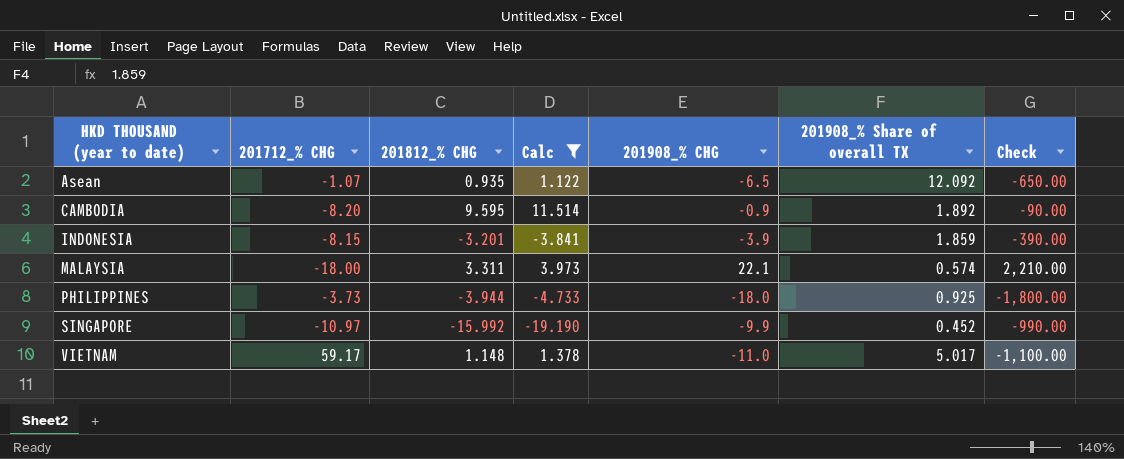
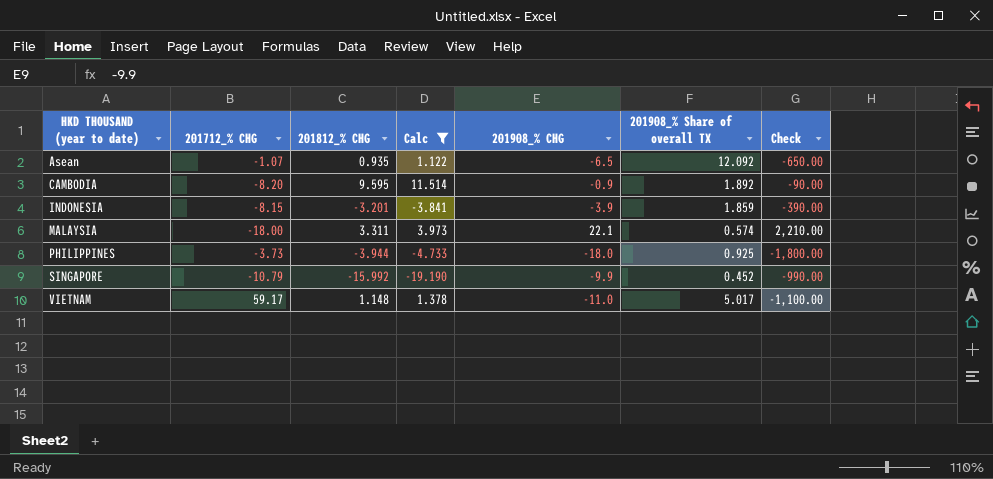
SINGAPORE | 201712_% CHG: -10.97 -> -10.79

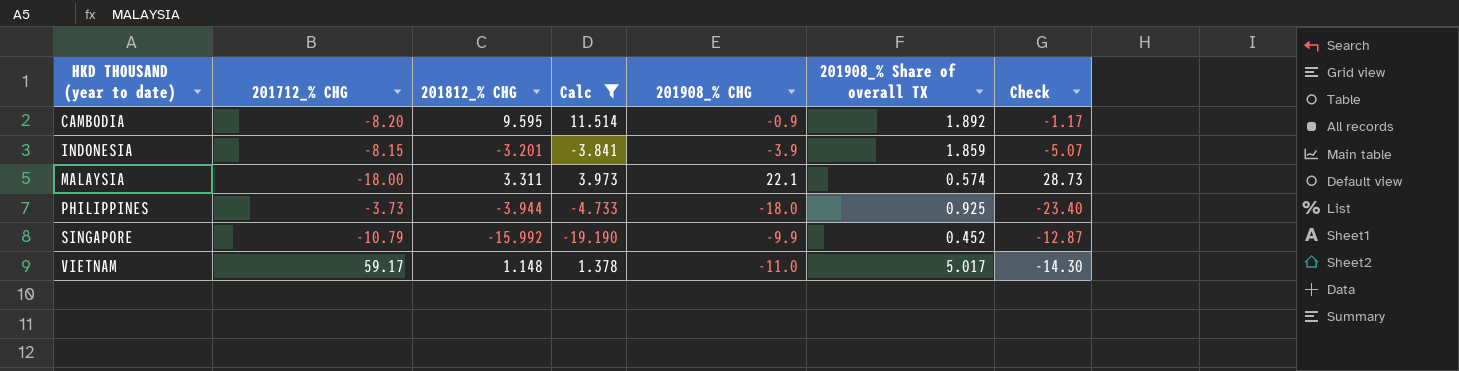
column Check | formula: [201908_% CHG] * 100 -> [201908_% CHG] * 1.3
row Asean: -1.07 | 0.935 | 1.122 | -6.5 | 12.092 | -650.00 -> none

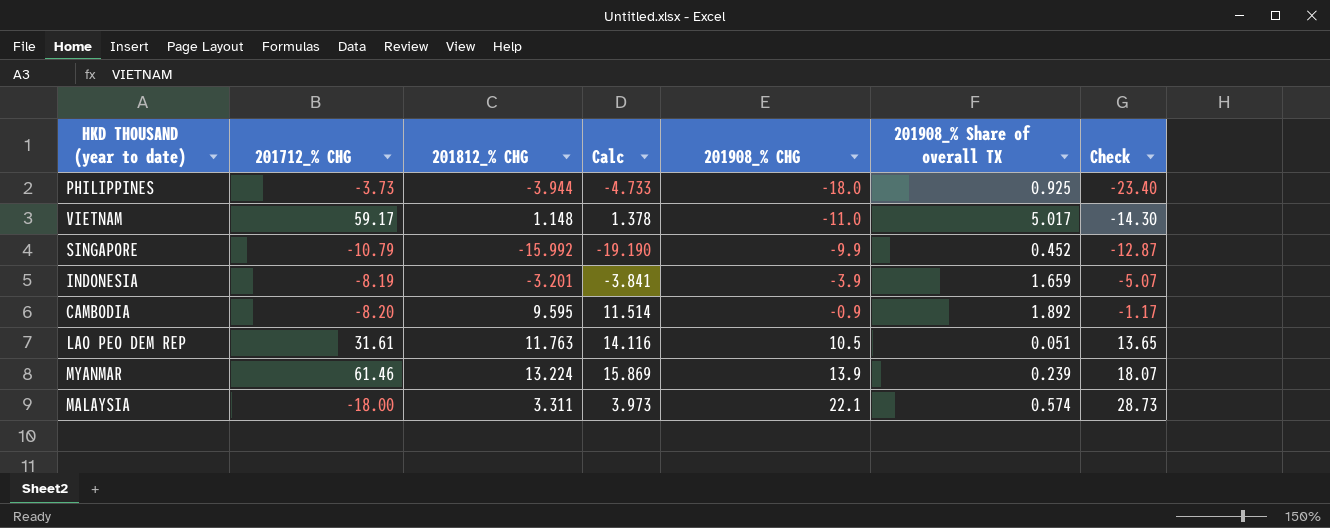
filter: Calc <= 11.514 -> none
row order: HKD THOUSAND (year to date) ascending -> 201908_% CHG ascending
INDONESIA | 201712_% CHG: -8.15 -> -8.19
INDONESIA | 201908_% Share of overall TX: 1.859 -> 1.659

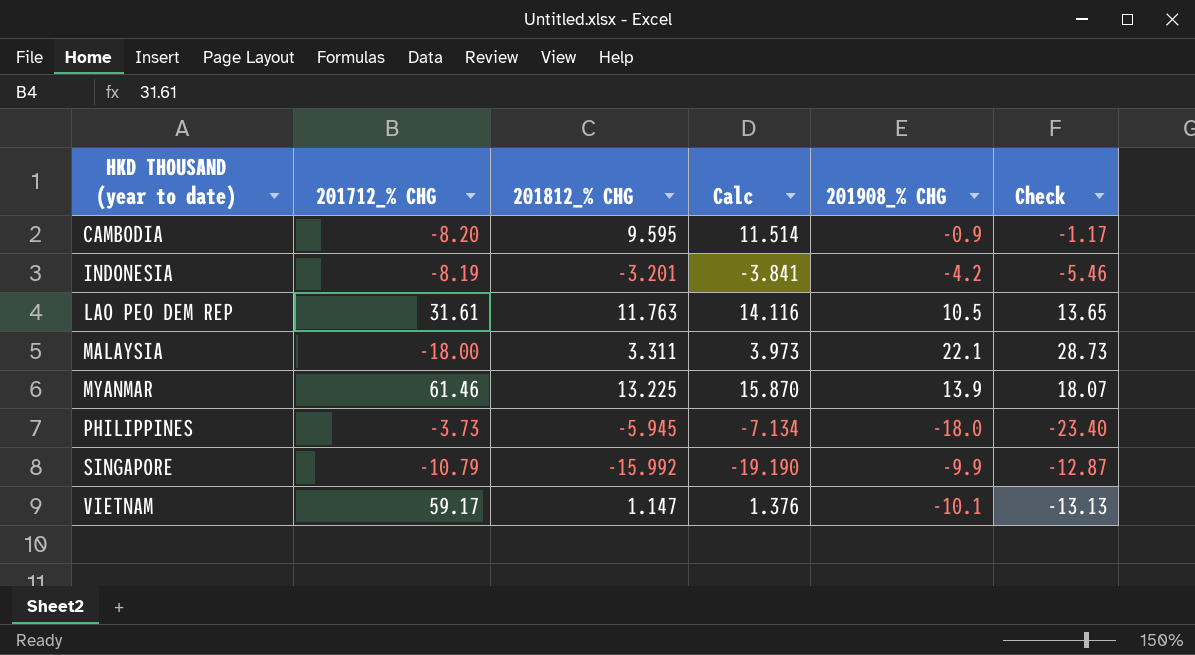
row order: 201908_% CHG ascending -> HKD THOUSAND (year to date) ascending
column 201908_% Share of overall TX | position: 6 -> none
INDONESIA | 201908_% CHG: -3.9 -> -4.2
INDONESIA | Check: -5.07 -> -5.46
MYANMAR | 201812_% CHG: 13.224 -> 13.225
MYANMAR | Calc: 15.869 -> 15.870
PHILIPPINES | 201812_% CHG: -3.944 -> -5.945
PHILIPPINES | Calc: -4.733 -> -7.134
VIETNAM | 201812_% CHG: 1.148 -> 1.147
VIETNAM | Calc: 1.378 -> 1.376
VIETNAM | 201908_% CHG: -11.0 -> -10.1
VIETNAM | Check: -14.30 -> -13.13

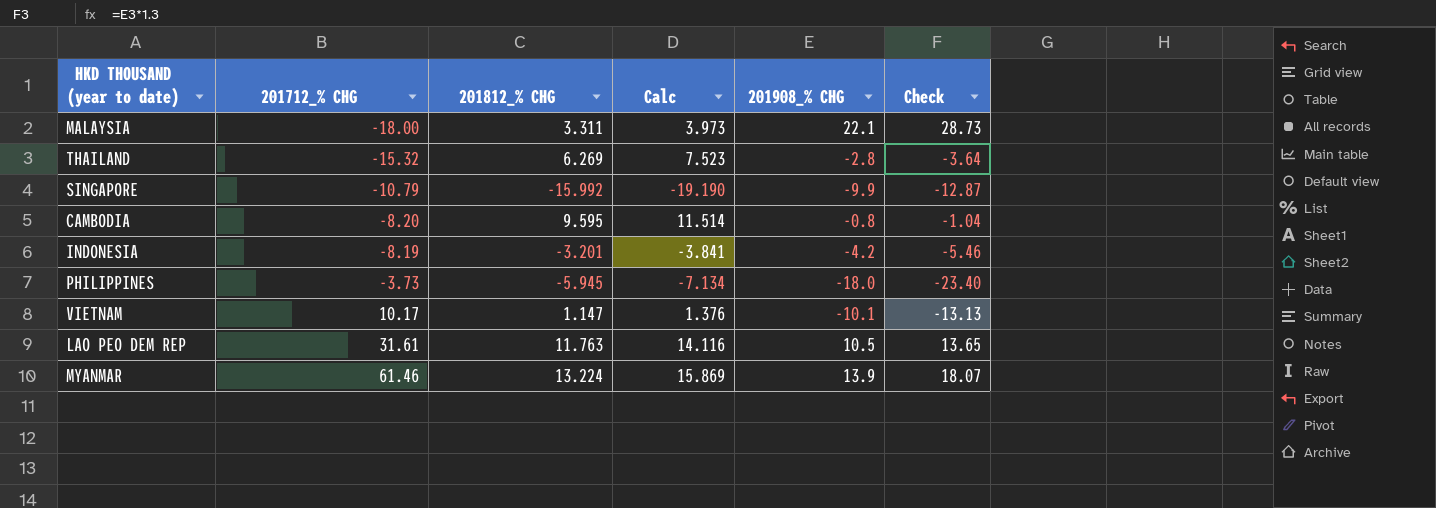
row order: HKD THOUSAND (year to date) ascending -> 201712_% CHG ascending
row THAILAND: none -> -15.32 | 6.269 | 7.523 | -2.8 | -3.64
CAMBODIA | 201908_% CHG: -0.9 -> -0.8
CAMBODIA | Check: -1.17 -> -1.04
VIETNAM | 201712_% CHG: 59.17 -> 10.17
MYANMAR | 201812_% CHG: 13.225 -> 13.224
MYANMAR | Calc: 15.870 -> 15.869

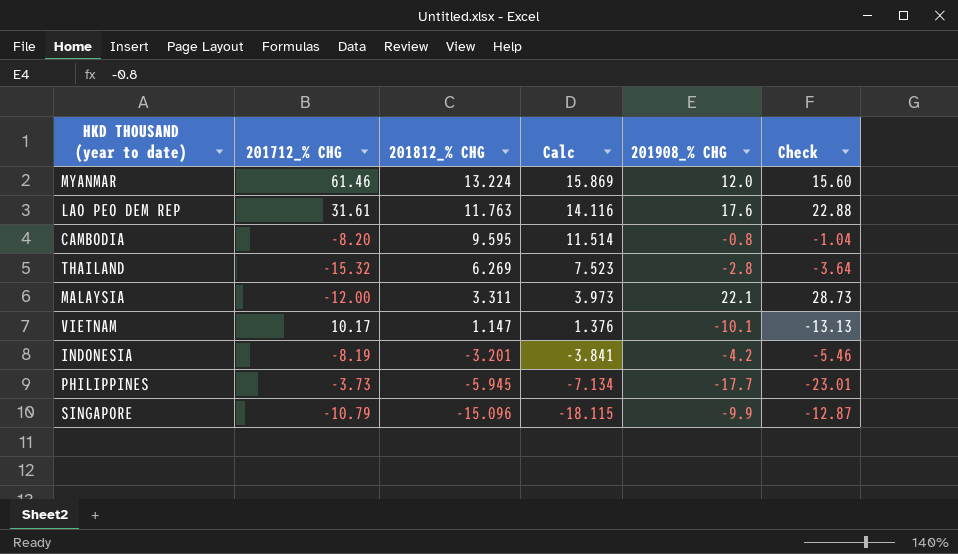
row order: 201712_% CHG ascending -> 201812_% CHG descending
MYANMAR | 201908_% CHG: 13.9 -> 12.0
MYANMAR | Check: 18.07 -> 15.60
LAO PEO DEM REP | 201908_% CHG: 10.5 -> 17.6
LAO PEO DEM REP | Check: 13.65 -> 22.88
MALAYSIA | 201712_% CHG: -18.00 -> -12.00
PHILIPPINES | 201908_% CHG: -18.0 -> -17.7
PHILIPPINES | Check: -23.40 -> -23.01
SINGAPORE | 201812_% CHG: -15.992 -> -15.096
SINGAPORE | Calc: -19.190 -> -18.115

